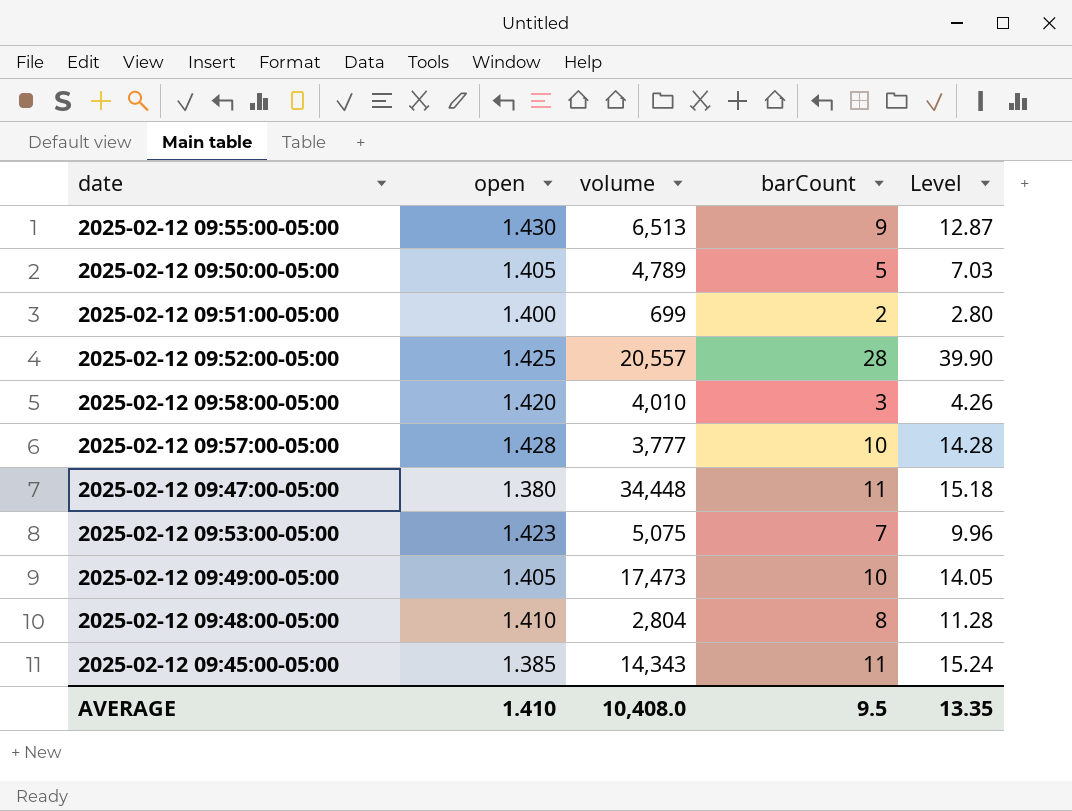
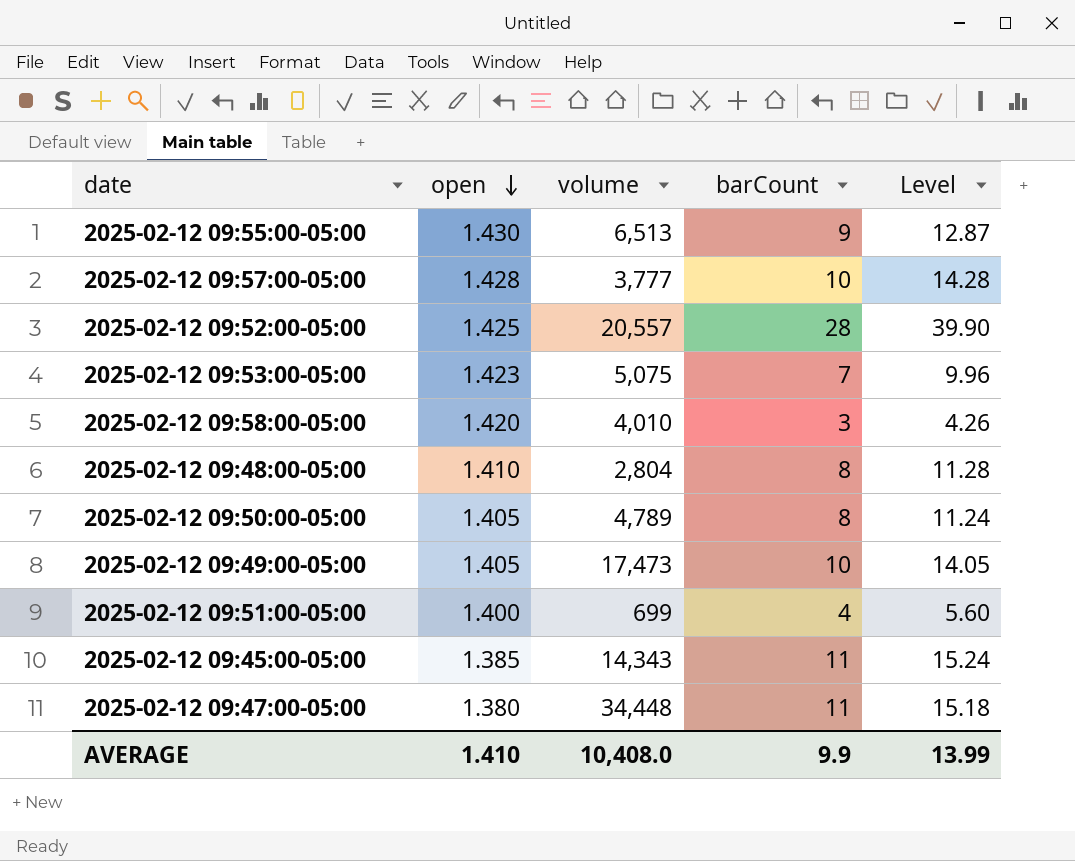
row order: none -> open descending
2025-02-12 09:50:00-05:00 | barCount: 5 -> 8
2025-02-12 09:50:00-05:00 | Level: 7.03 -> 11.24
2025-02-12 09:51:00-05:00 | barCount: 2 -> 4
2025-02-12 09:51:00-05:00 | Level: 2.80 -> 5.60
AVERAGE | barCount: 9.5 -> 9.9
AVERAGE | Level: 13.35 -> 13.99

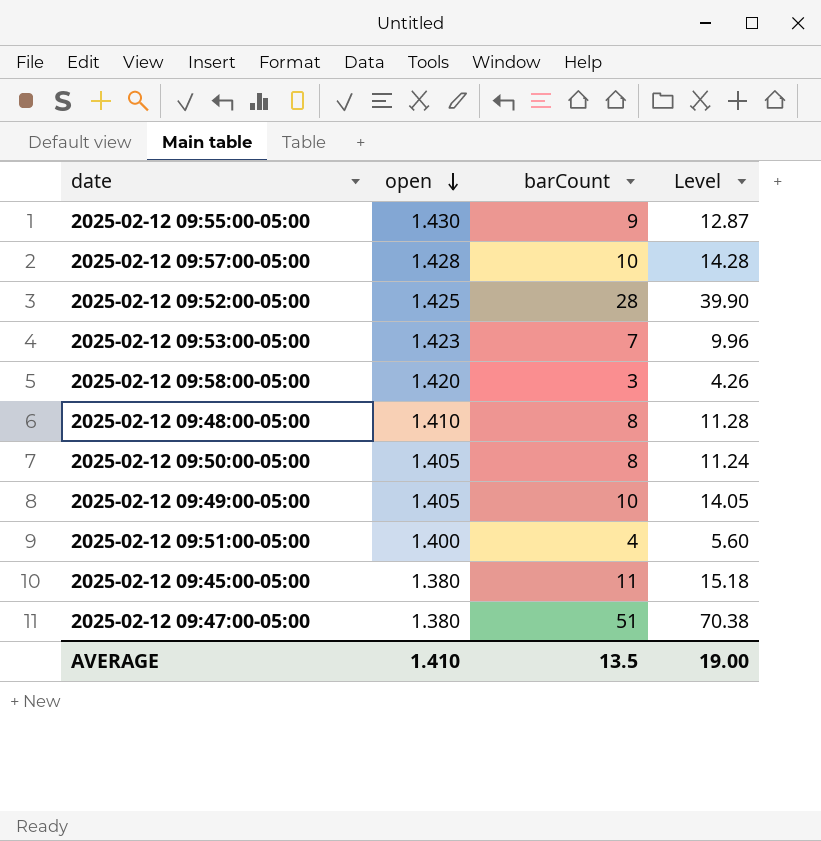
column volume | position: 3 -> none
2025-02-12 09:45:00-05:00 | open: 1.385 -> 1.380
2025-02-12 09:45:00-05:00 | Level: 15.24 -> 15.18
2025-02-12 09:47:00-05:00 | barCount: 11 -> 51
2025-02-12 09:47:00-05:00 | Level: 15.18 -> 70.38
AVERAGE | barCount: 9.9 -> 13.5
AVERAGE | Level: 13.99 -> 19.00

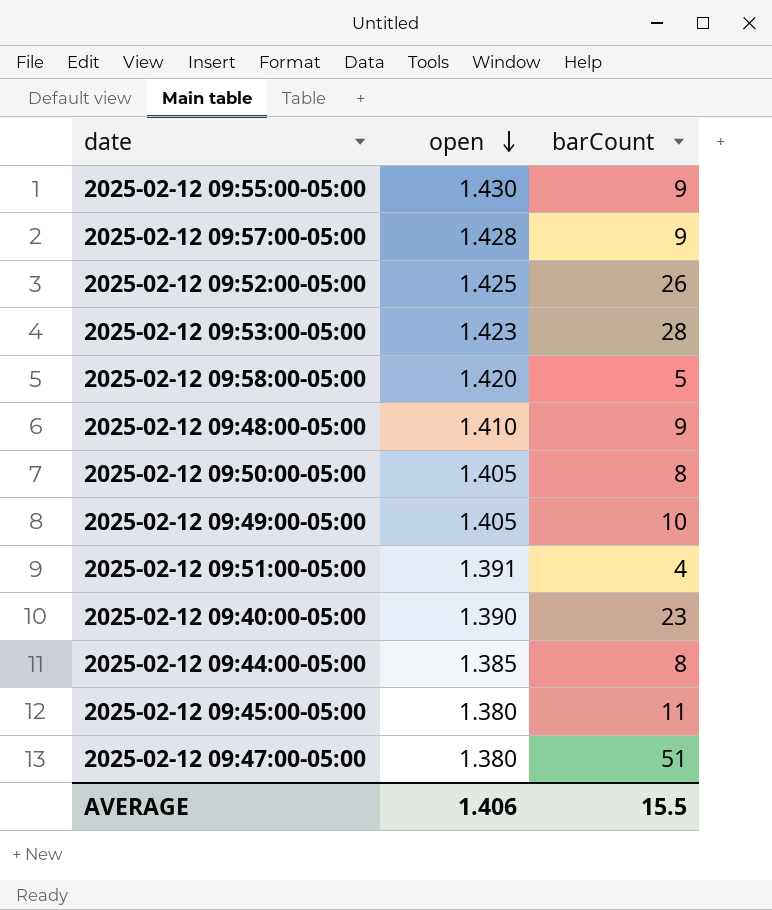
column Level | formula: [open] * [barCount] -> none
2025-02-12 09:57:00-05:00 | barCount: 10 -> 9
2025-02-12 09:52:00-05:00 | barCount: 28 -> 26
2025-02-12 09:53:00-05:00 | barCount: 7 -> 28
2025-02-12 09:58:00-05:00 | barCount: 3 -> 5
2025-02-12 09:48:00-05:00 | barCount: 8 -> 9
2025-02-12 09:51:00-05:00 | open: 1.400 -> 1.391
row 2025-02-12 09:40:00-05:00: none -> 1.390 | 23
row 2025-02-12 09:44:00-05:00: none -> 1.385 | 8
AVERAGE | open: 1.410 -> 1.406
AVERAGE | barCount: 13.5 -> 15.5

